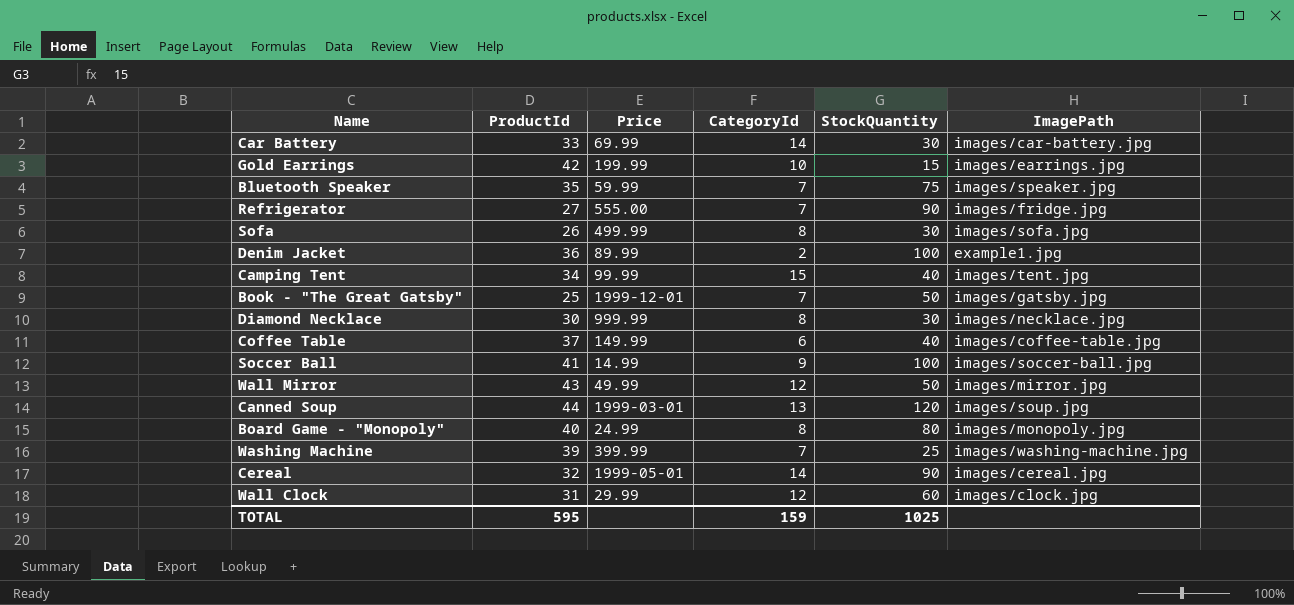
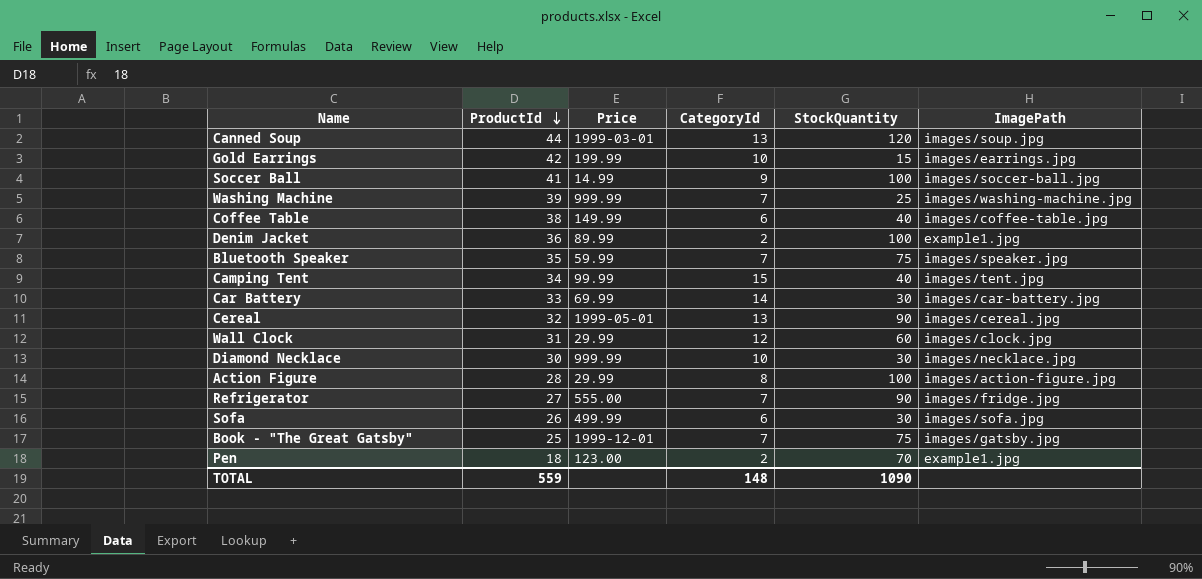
row order: none -> ProductId descending
row Wall Mirror: 43 | 49.99 | 12 | 50 | images/mirror.jpg -> none
row Board Game - "Monopoly": 40 | 24.99 | 8 | 80 | images/monopoly.jpg -> none
Washing Machine | Price: 399.99 -> 999.99
Coffee Table | ProductId: 37 -> 38
Cereal | CategoryId: 14 -> 13
Diamond Necklace | CategoryId: 8 -> 10
row Action Figure: none -> 28 | 29.99 | 8 | 100 | images/action-figure.jpg
Sofa | CategoryId: 8 -> 6
Book - "The Great Gatsby" | StockQuantity: 50 -> 75
row Pen: none -> 18 | 123.00 | 2 | 70 | example1.jpg
TOTAL | ProductId: 595 -> 559
TOTAL | CategoryId: 159 -> 148
TOTAL | StockQuantity: 1025 -> 1090

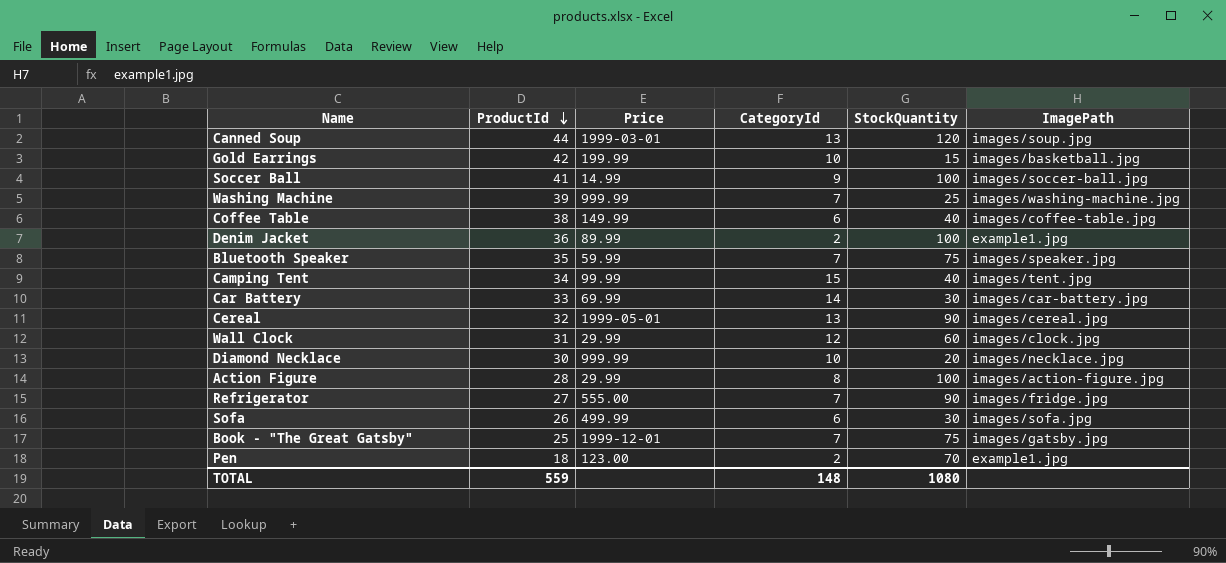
Gold Earrings | ImagePath: images/earrings.jpg -> images/basketball.jpg
Diamond Necklace | StockQuantity: 30 -> 20
TOTAL | StockQuantity: 1090 -> 1080

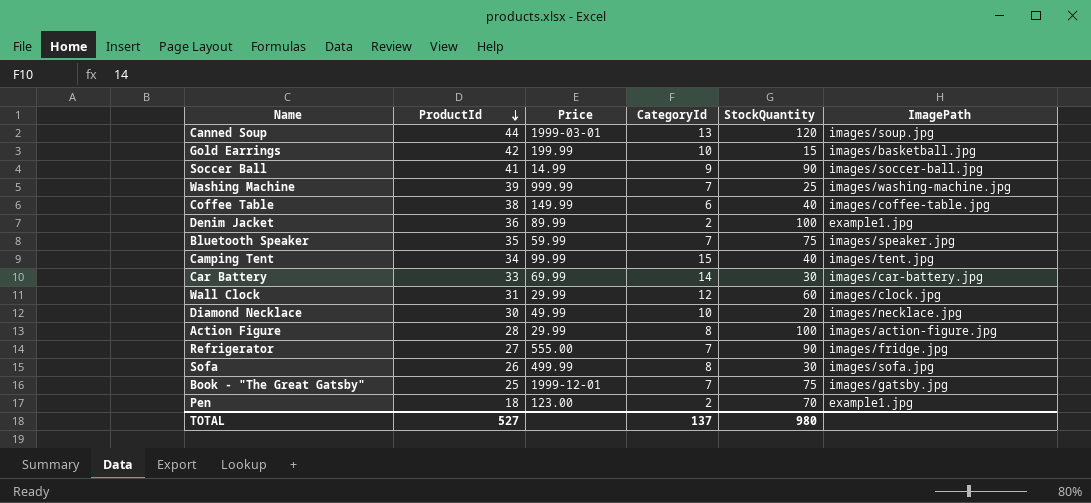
row Cereal: 32 | 1999-05-01 | 13 | 90 | images/cereal.jpg -> none
Soccer Ball | StockQuantity: 100 -> 90
Diamond Necklace | Price: 999.99 -> 49.99
Sofa | CategoryId: 6 -> 8
TOTAL | ProductId: 559 -> 527
TOTAL | CategoryId: 148 -> 137
TOTAL | StockQuantity: 1080 -> 980

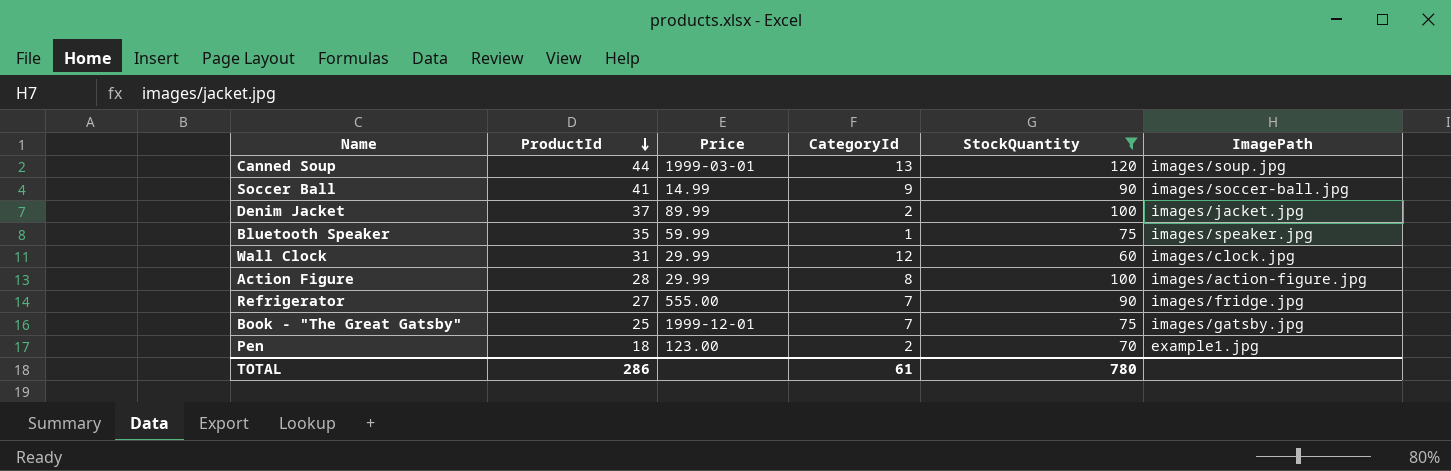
filter: none -> StockQuantity >= 60
Denim Jacket | ProductId: 36 -> 37
Denim Jacket | ImagePath: example1.jpg -> images/jacket.jpg
Bluetooth Speaker | CategoryId: 7 -> 1
TOTAL | ProductId: 527 -> 286
TOTAL | CategoryId: 137 -> 61
TOTAL | StockQuantity: 980 -> 780

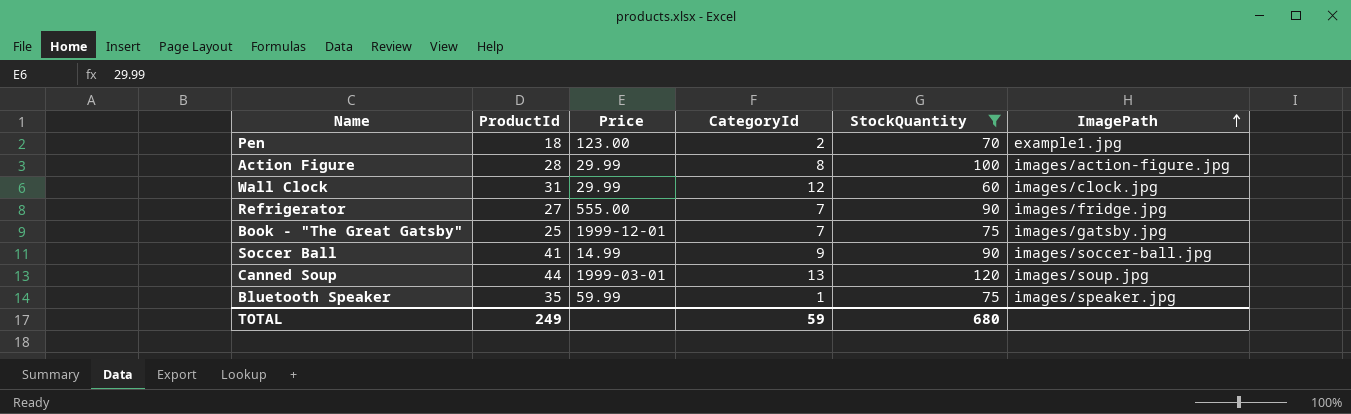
row order: ProductId descending -> ImagePath ascending
row Denim Jacket: 37 | 89.99 | 2 | 100 | images/jacket.jpg -> none
TOTAL | ProductId: 286 -> 249
TOTAL | CategoryId: 61 -> 59
TOTAL | StockQuantity: 780 -> 680

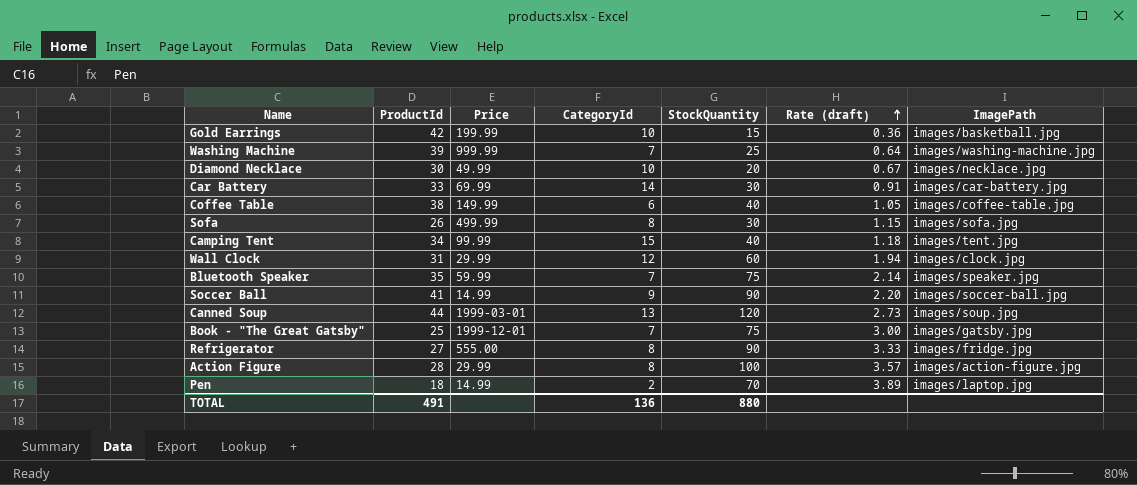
filter: StockQuantity >= 60 -> none
row order: ImagePath ascending -> Rate (draft) ascending
column Rate (draft) | formula: none -> [StockQuantity] / [ProductId]
Bluetooth Speaker | CategoryId: 1 -> 7
Refrigerator | CategoryId: 7 -> 8
Pen | Price: 123.00 -> 14.99
Pen | ImagePath: example1.jpg -> images/laptop.jpg
TOTAL | ProductId: 249 -> 491
TOTAL | CategoryId: 59 -> 136
TOTAL | StockQuantity: 680 -> 880

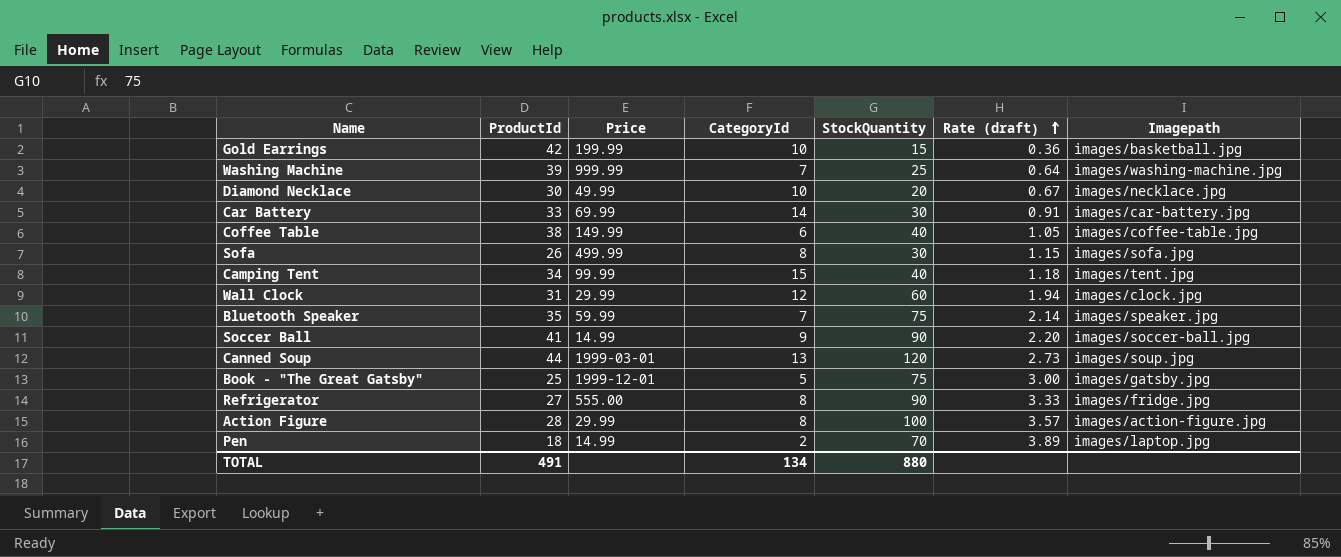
column name: ImagePath -> Imagepath
Book - "The Great Gatsby" | CategoryId: 7 -> 5
TOTAL | CategoryId: 136 -> 134

